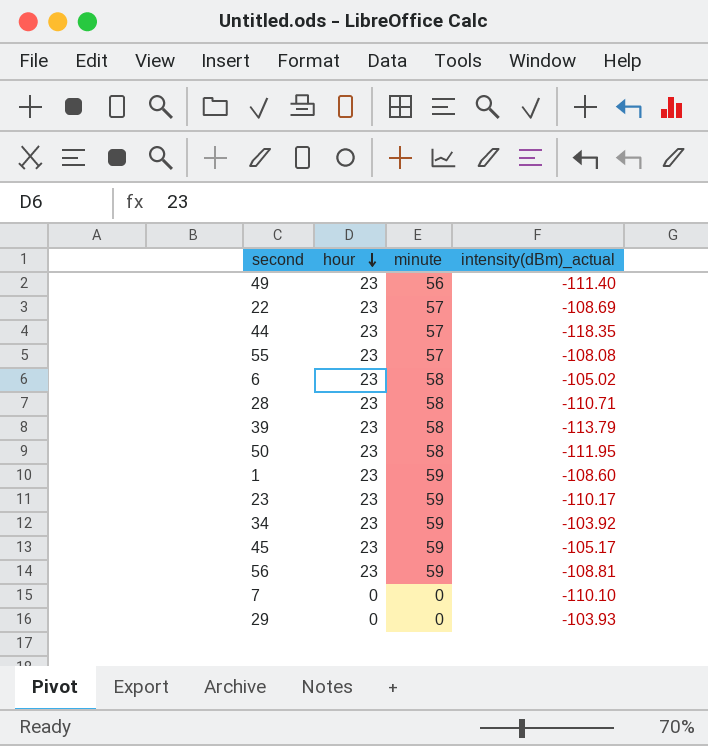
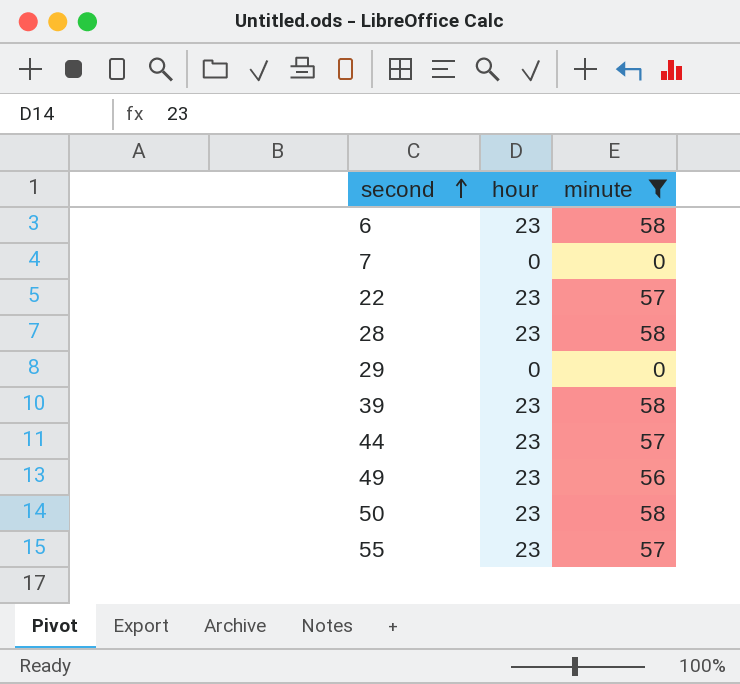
filter: none -> minute != 59
row order: hour descending -> second ascending
column intensity(dBm)_actual | position: 4 -> none

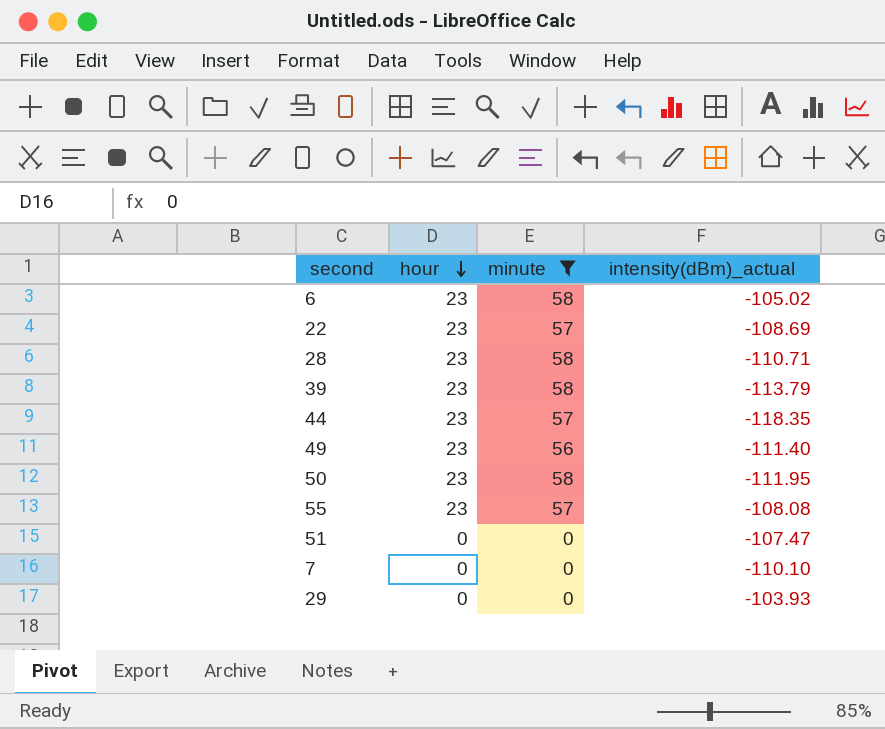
row order: second ascending -> hour descending
column intensity(dBm)_actual | position: none -> 4
row 51: none -> 0 | 0 | -107.47

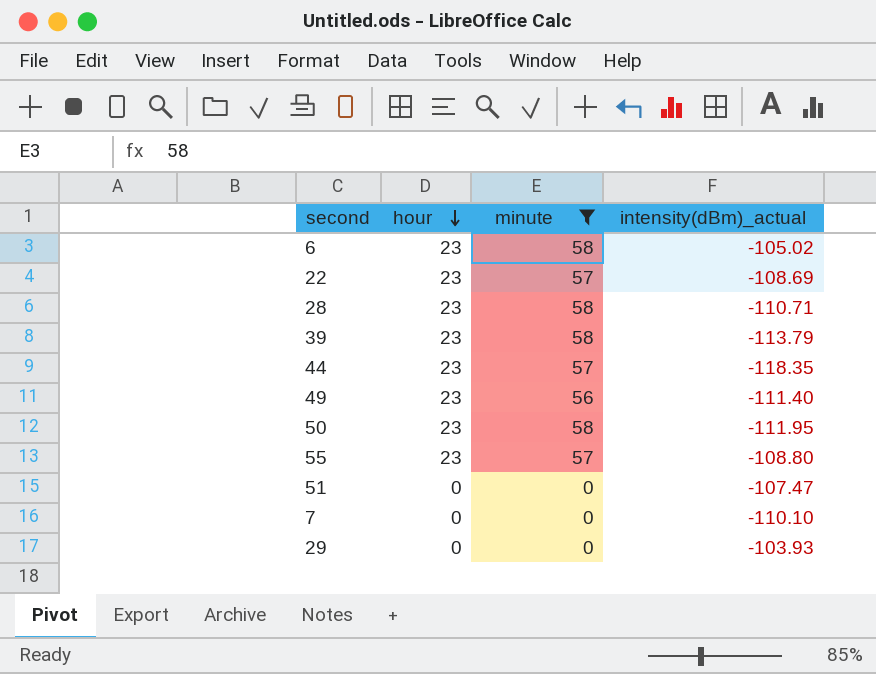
55 | intensity(dBm)_actual: -108.08 -> -108.80

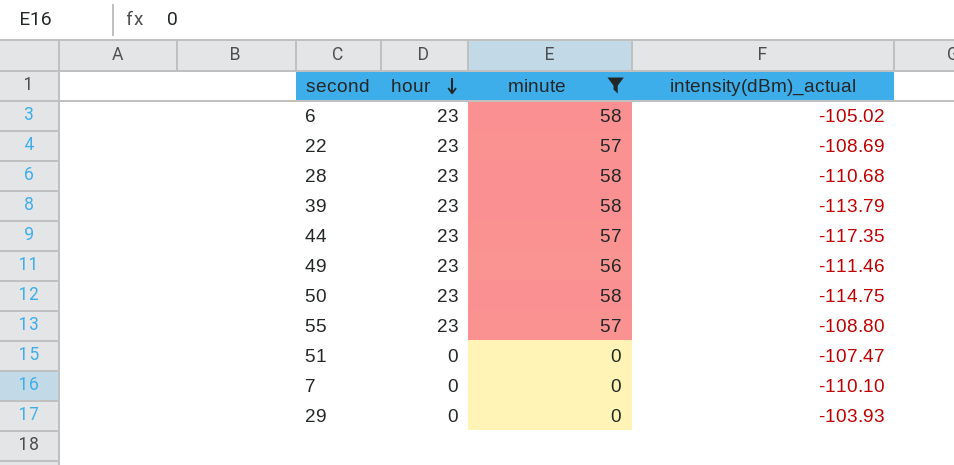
28 | intensity(dBm)_actual: -110.71 -> -110.68
44 | intensity(dBm)_actual: -118.35 -> -117.35
49 | intensity(dBm)_actual: -111.40 -> -111.46
50 | intensity(dBm)_actual: -111.95 -> -114.75

